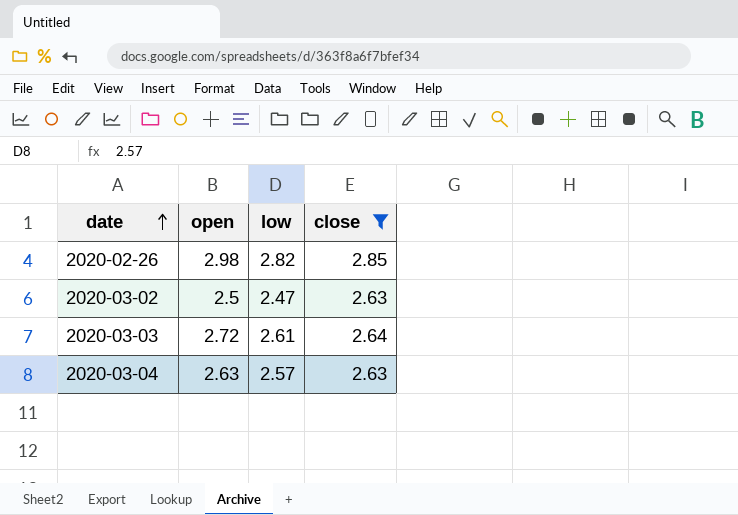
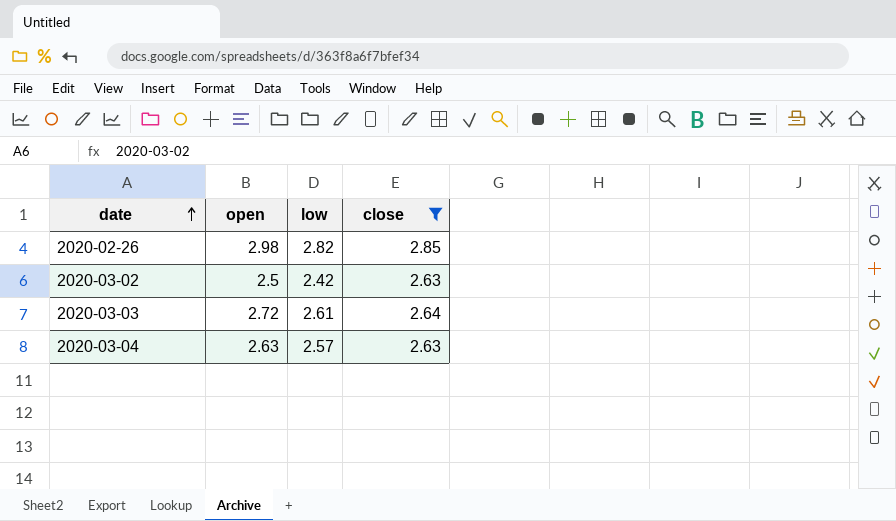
2020-03-02 | low: 2.47 -> 2.42

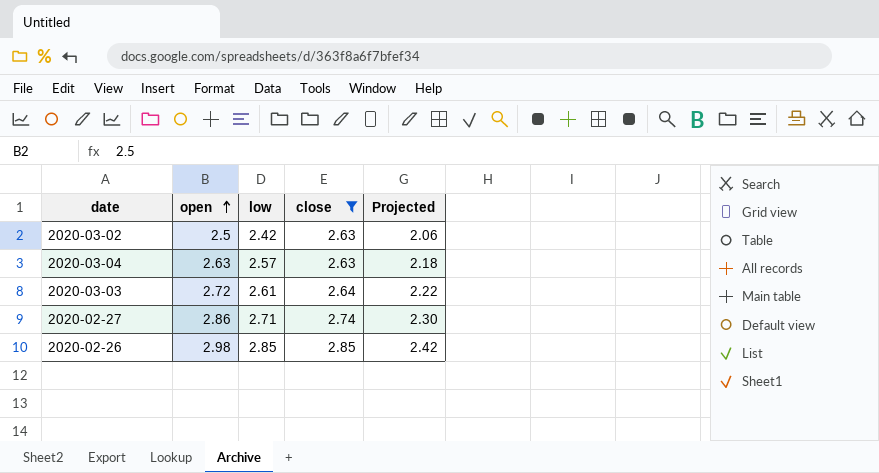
row order: date ascending -> open ascending
column Projected | formula: none -> [low] * 0.85
row 2020-02-27: none -> 2.86 | 2.71 | 2.74 | 2.30
2020-02-26 | low: 2.82 -> 2.85

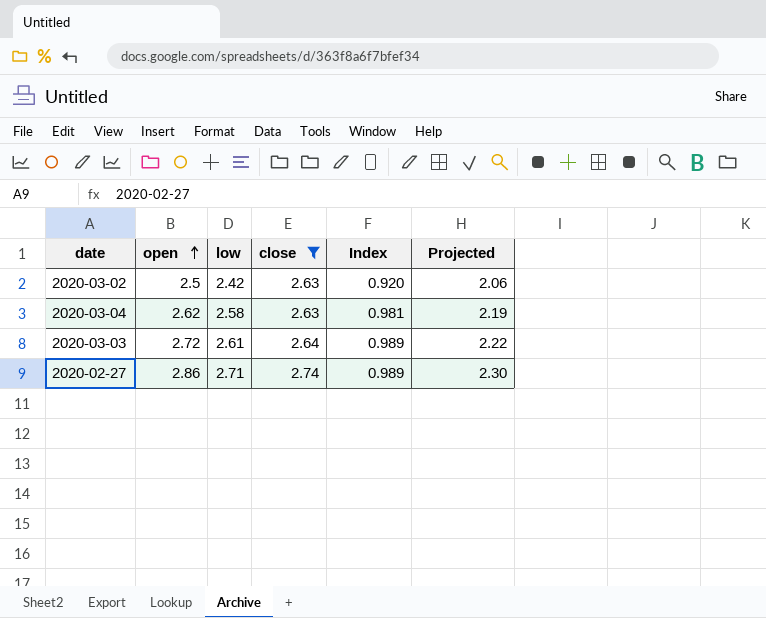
column Index | formula: none -> [low] / [close]
row 2020-02-26: 2.98 | 2.85 | 2.85 | 2.42 -> none
2020-03-04 | open: 2.63 -> 2.62
2020-03-04 | low: 2.57 -> 2.58
2020-03-04 | Projected: 2.18 -> 2.19

